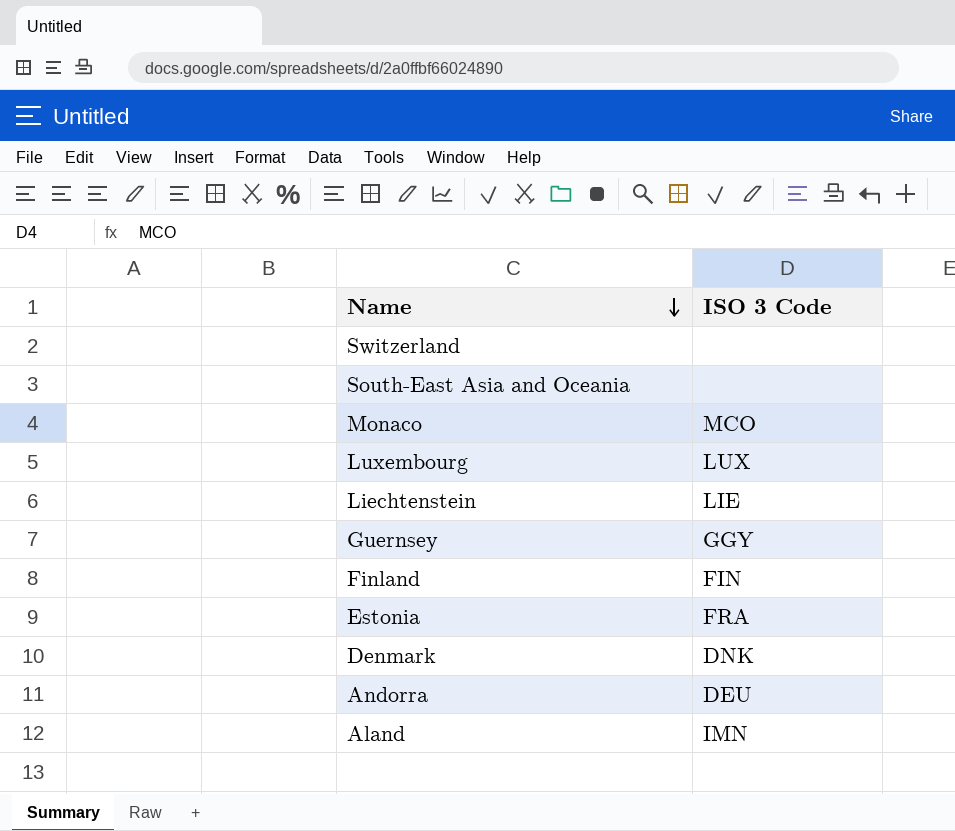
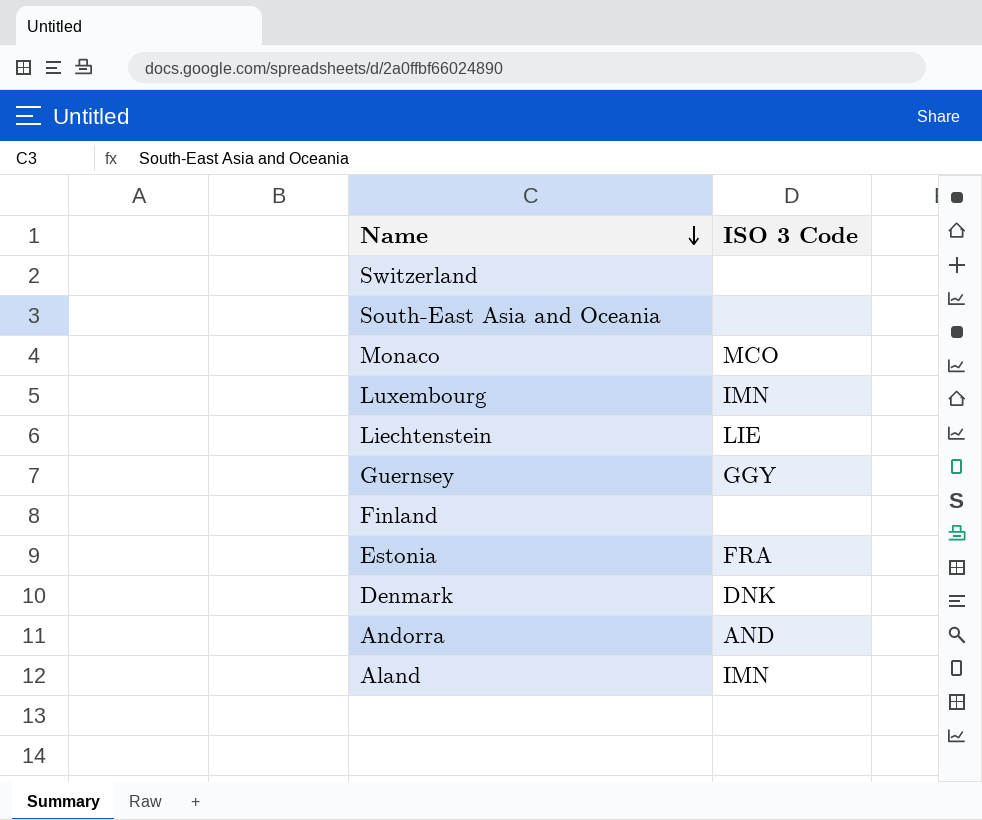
Luxembourg | ISO 3 Code: LUX -> IMN
Finland | ISO 3 Code: FIN -> none
Andorra | ISO 3 Code: DEU -> AND

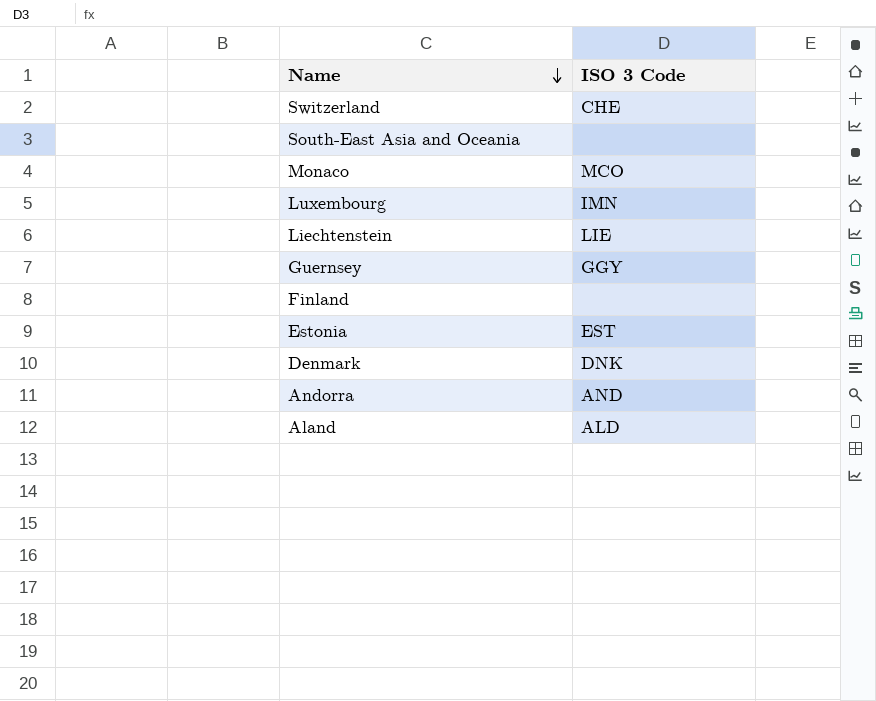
Switzerland | ISO 3 Code: none -> CHE
Estonia | ISO 3 Code: FRA -> EST
Aland | ISO 3 Code: IMN -> ALD

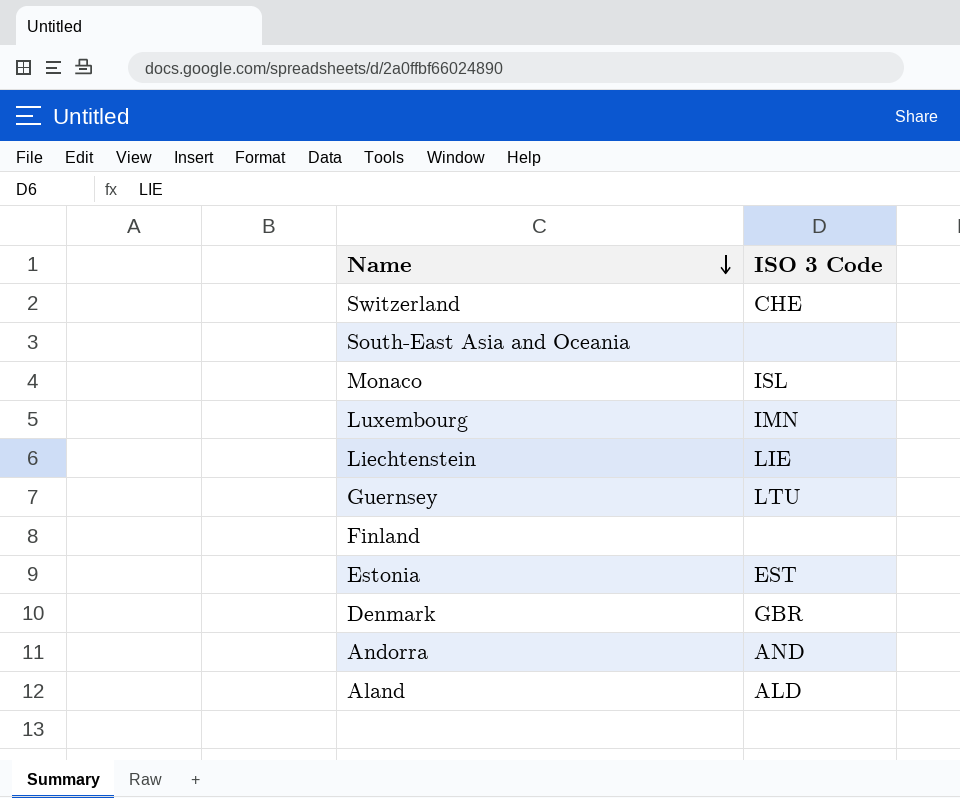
Monaco | ISO 3 Code: MCO -> ISL
Guernsey | ISO 3 Code: GGY -> LTU
Denmark | ISO 3 Code: DNK -> GBR

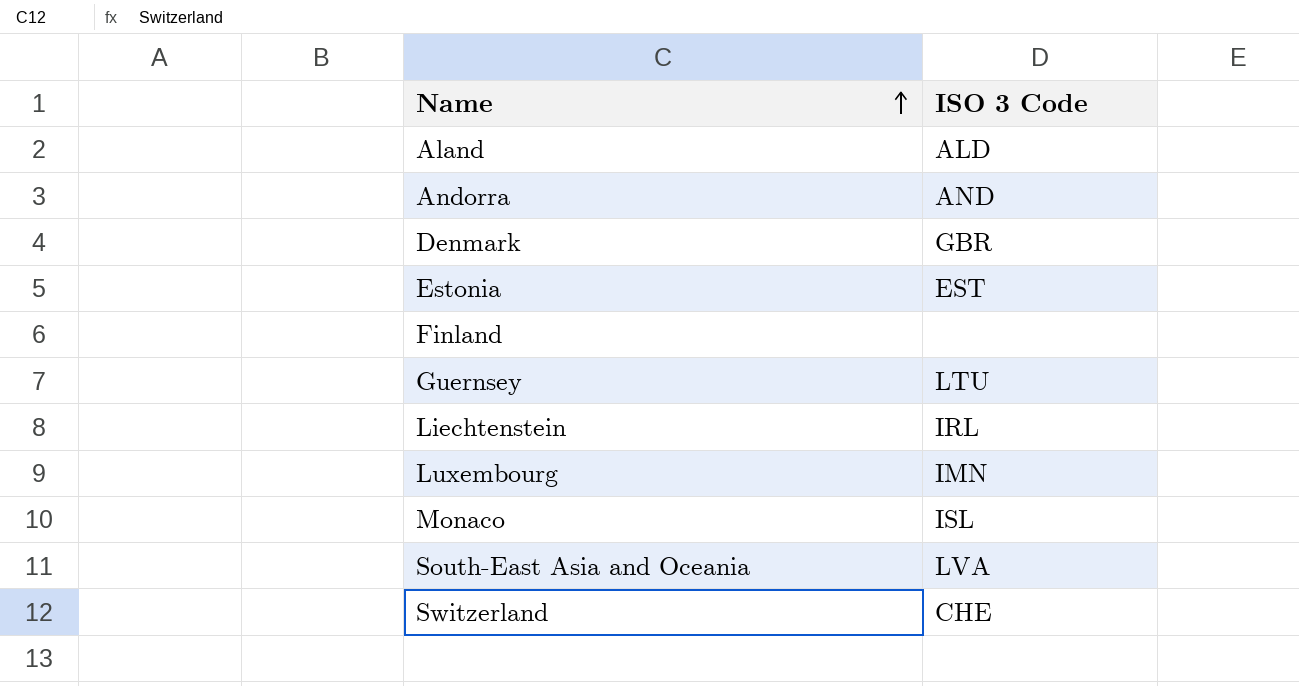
row order: Name descending -> Name ascending
Liechtenstein | ISO 3 Code: LIE -> IRL
South-East Asia and Oceania | ISO 3 Code: none -> LVA

